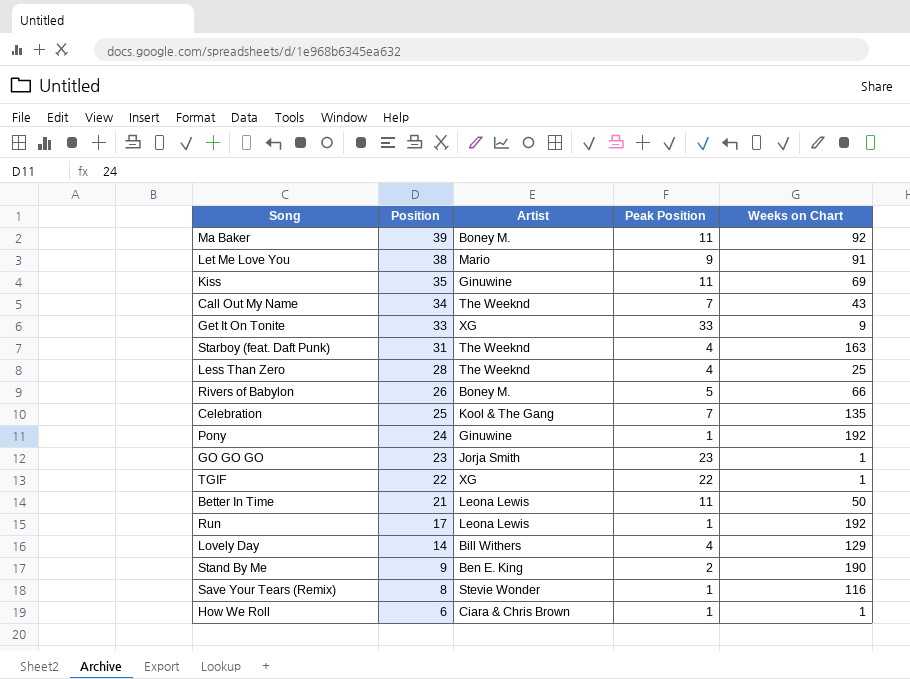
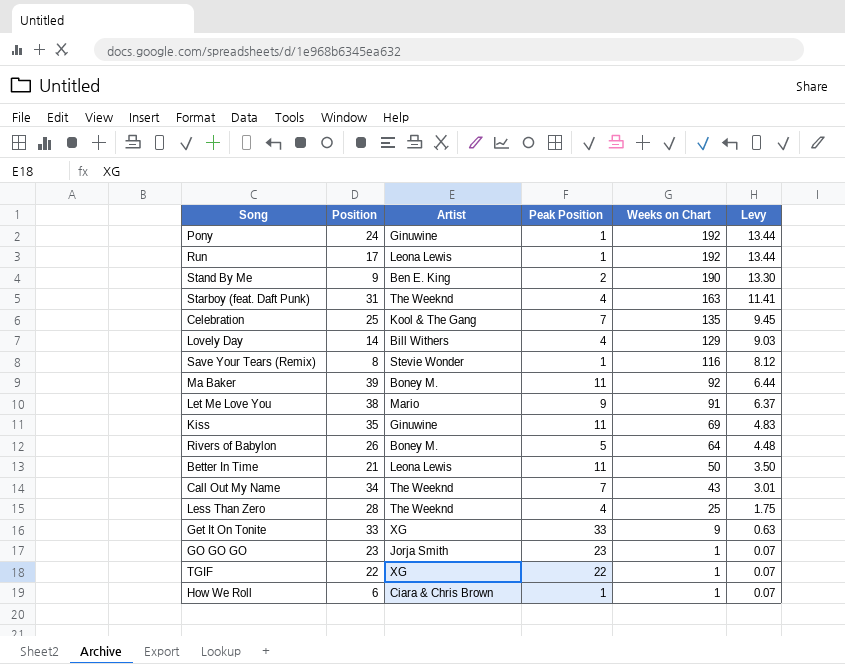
row order: Position descending -> Weeks on Chart descending
column Levy | formula: none -> [Weeks on Chart] * 0.07
Rivers of Babylon | Weeks on Chart: 66 -> 64

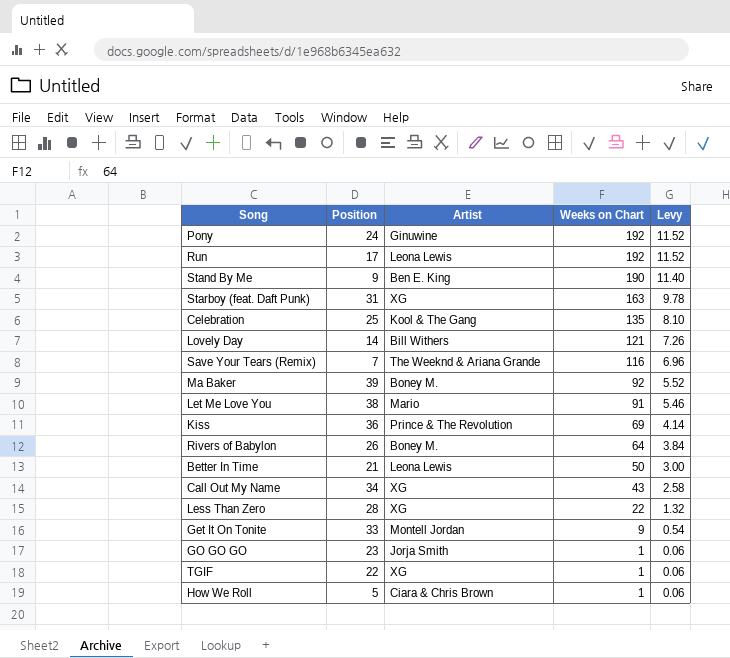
column Peak Position | position: 4 -> none
column Levy | formula: [Weeks on Chart] * 0.07 -> [Weeks on Chart] * 0.06
Starboy (feat. Daft Punk) | Artist: The Weeknd -> XG
Lovely Day | Weeks on Chart: 129 -> 121
Save Your Tears (Remix) | Position: 8 -> 7
Save Your Tears (Remix) | Artist: Stevie Wonder -> The Weeknd & Ariana Grande
Kiss | Position: 35 -> 36
Kiss | Artist: Ginuwine -> Prince & The Revolution
Call Out My Name | Artist: The Weeknd -> XG
Less Than Zero | Artist: The Weeknd -> XG
Less Than Zero | Weeks on Chart: 25 -> 22
Get It On Tonite | Artist: XG -> Montell Jordan
How We Roll | Position: 6 -> 5

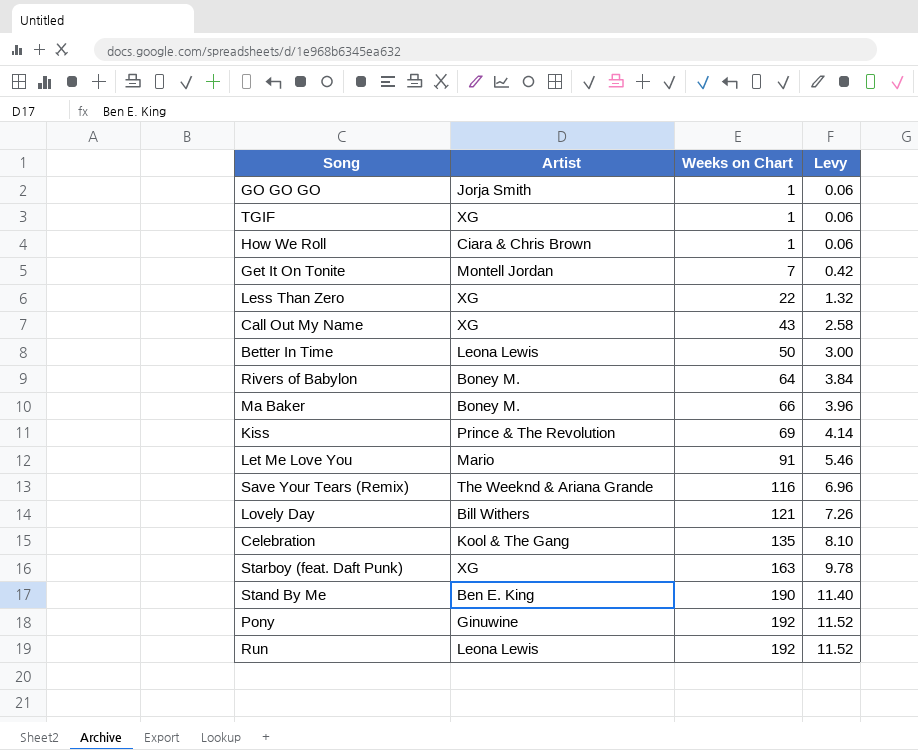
row order: Weeks on Chart descending -> Weeks on Chart ascending
column Position | position: 2 -> none
Get It On Tonite | Weeks on Chart: 9 -> 7
Get It On Tonite | Levy: 0.54 -> 0.42
Ma Baker | Weeks on Chart: 92 -> 66
Ma Baker | Levy: 5.52 -> 3.96

